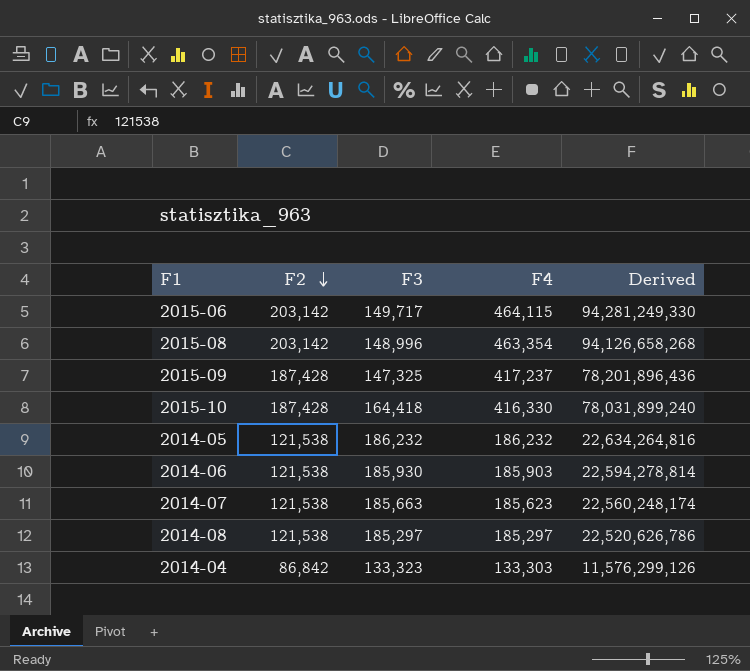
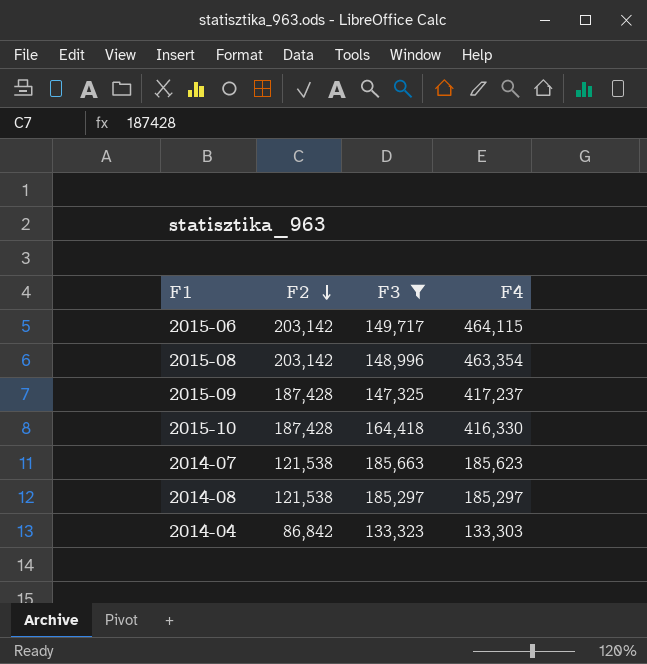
filter: none -> F3 <= 185,663
column Derived | formula: [F2] * [F4] -> none

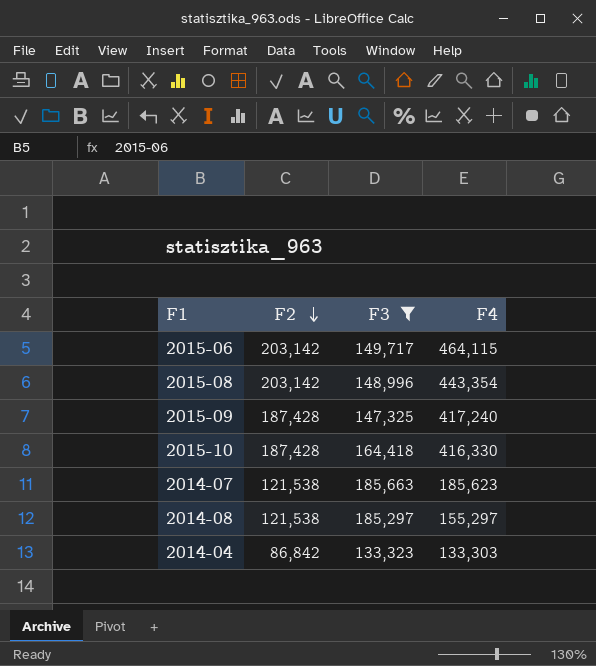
2015-08 | F4: 463,354 -> 443,354
2015-09 | F4: 417,237 -> 417,240
2014-08 | F4: 185,297 -> 155,297

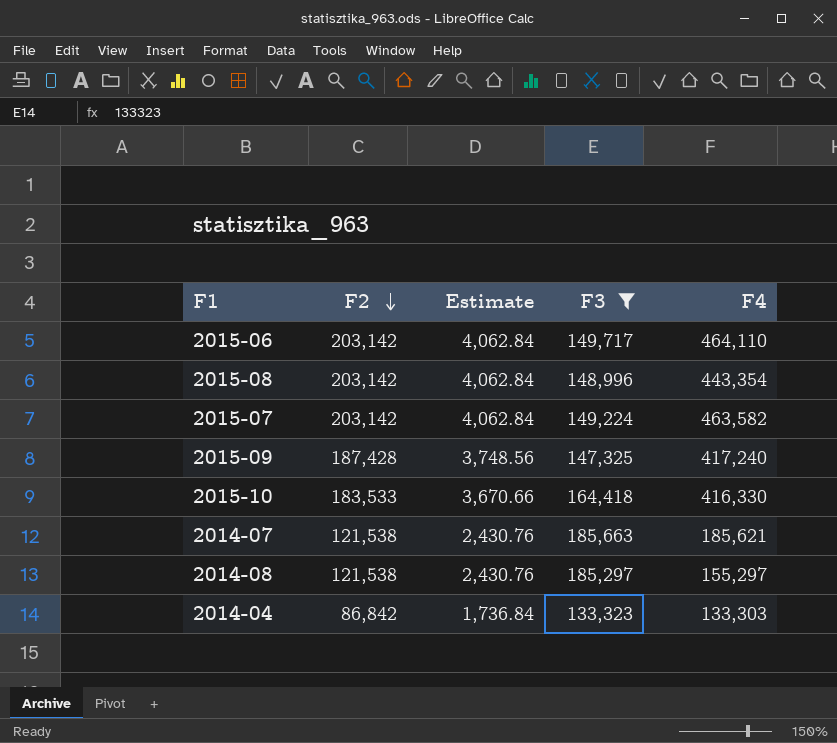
column Estimate | formula: none -> [F2] * 0.02
2015-06 | F4: 464,115 -> 464,110
row 2015-07: none -> 203,142 | 4,062.84 | 149,224 | 463,582
2015-10 | F2: 187,428 -> 183,533
2014-07 | F4: 185,623 -> 185,621

